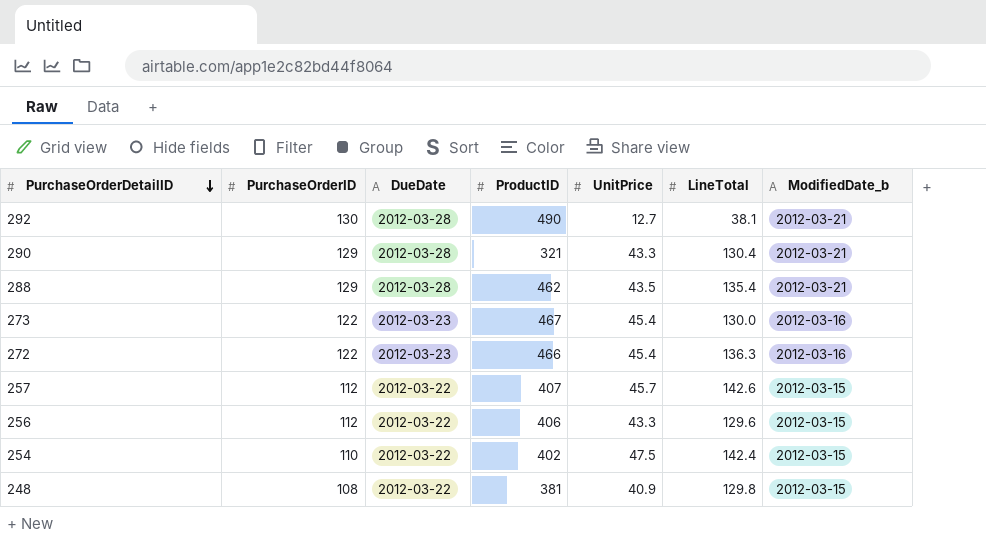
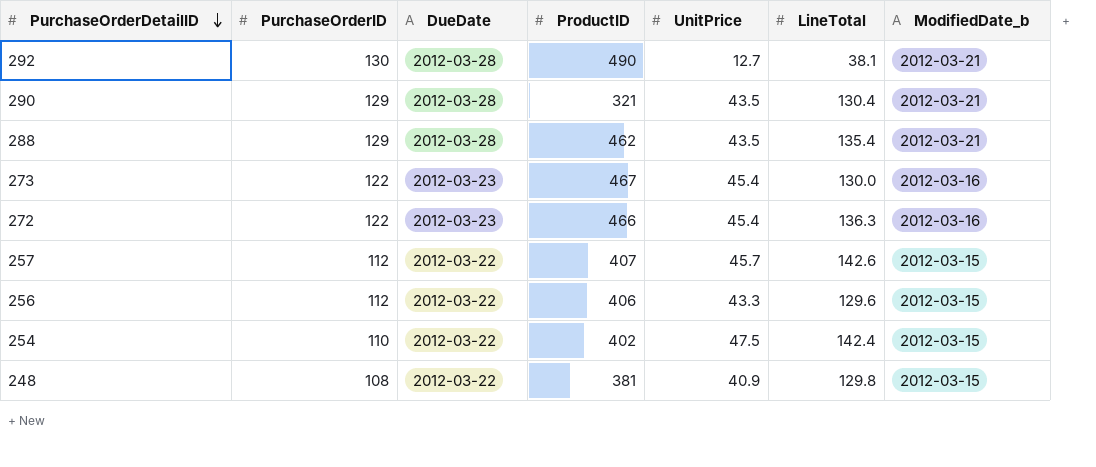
290 | UnitPrice: 43.3 -> 43.5

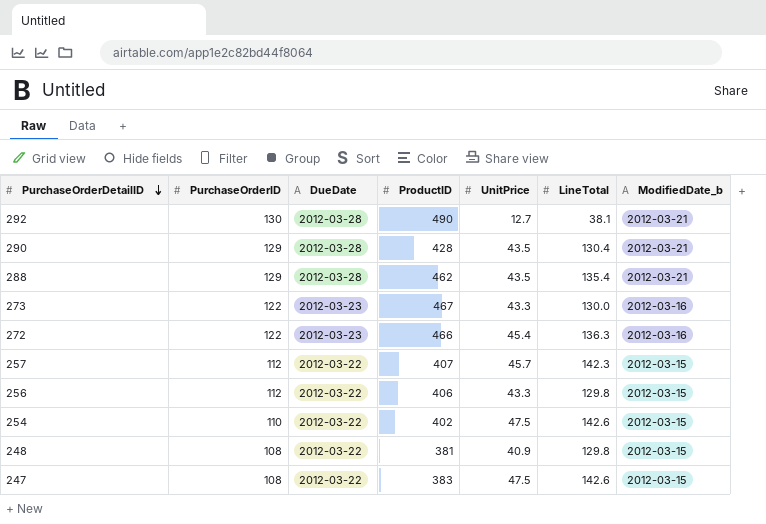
290 | ProductID: 321 -> 428
273 | UnitPrice: 45.4 -> 43.3
257 | LineTotal: 142.6 -> 142.3
256 | LineTotal: 129.6 -> 129.8
254 | LineTotal: 142.4 -> 142.6
row 247: none -> 108 | 2012-03-22 | 383 | 47.5 | 142.6 | 2012-03-15

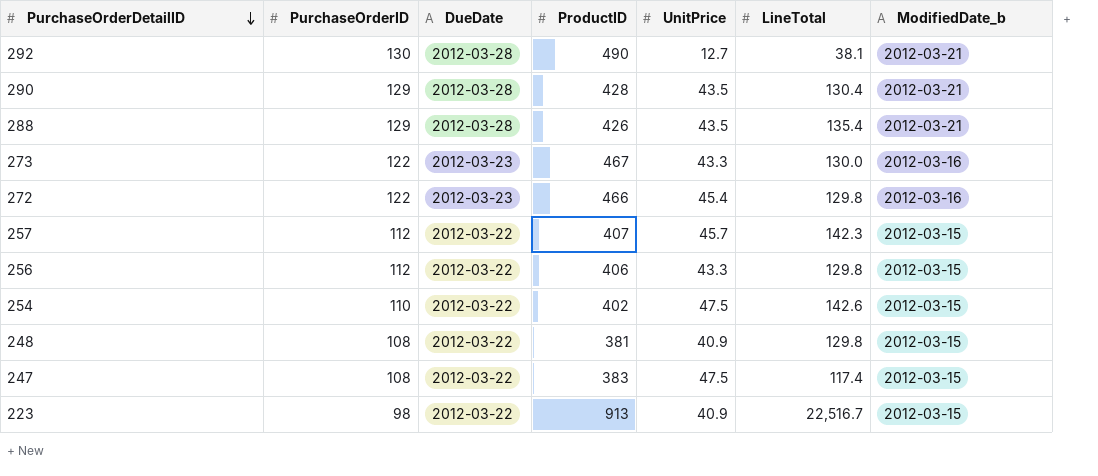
288 | ProductID: 462 -> 426
272 | LineTotal: 136.3 -> 129.8
247 | LineTotal: 142.6 -> 117.4
row 223: none -> 98 | 2012-03-22 | 913 | 40.9 | 22,516.7 | 2012-03-15

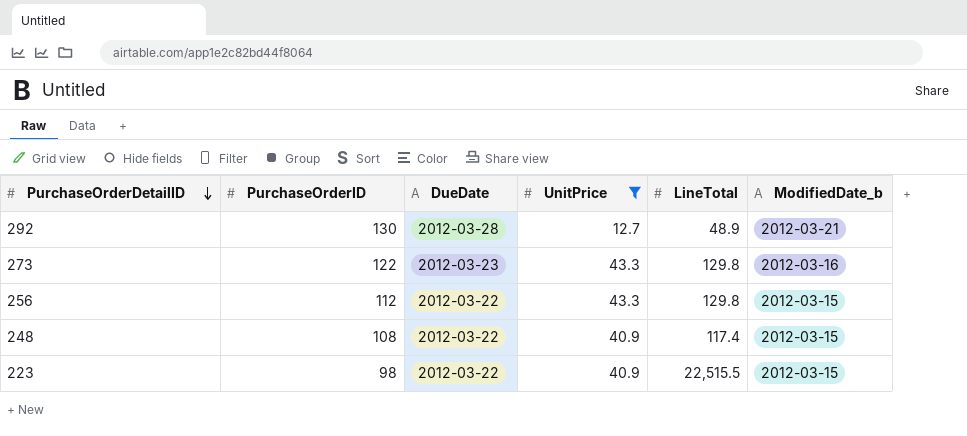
filter: none -> UnitPrice <= 43.3
column ProductID | position: 4 -> none
292 | LineTotal: 38.1 -> 48.9
273 | LineTotal: 130.0 -> 129.8
248 | LineTotal: 129.8 -> 117.4
223 | LineTotal: 22,516.7 -> 22,515.5

